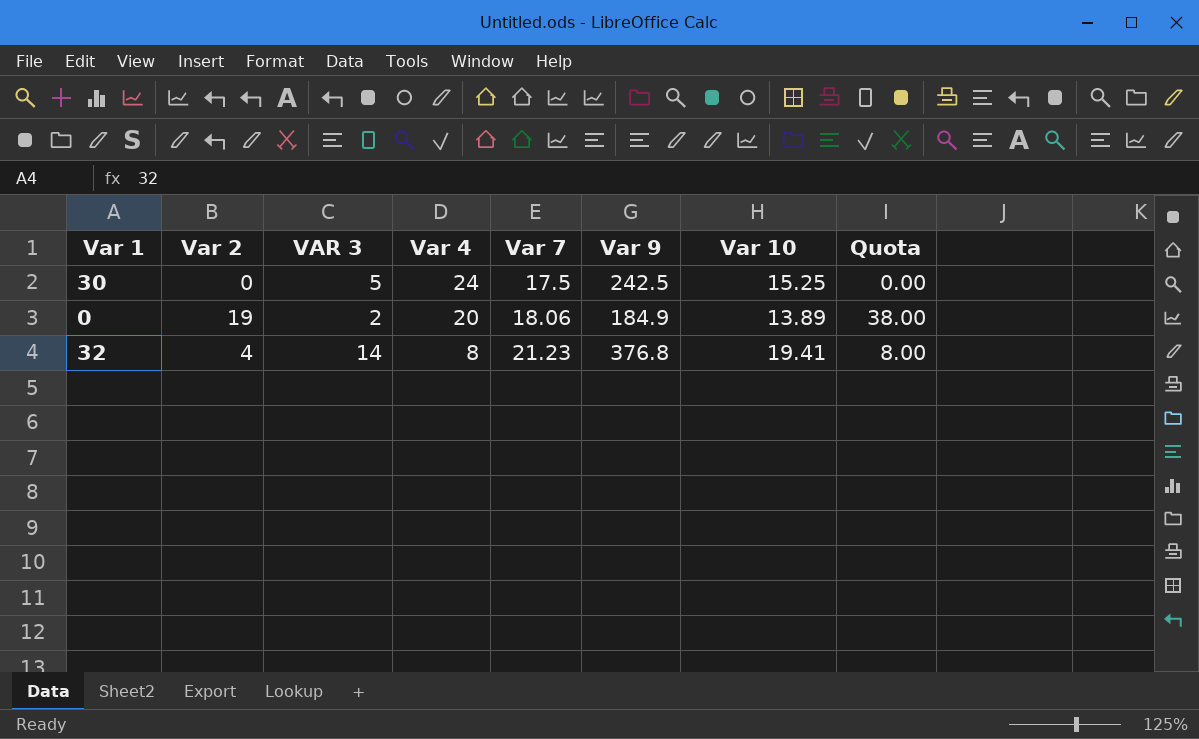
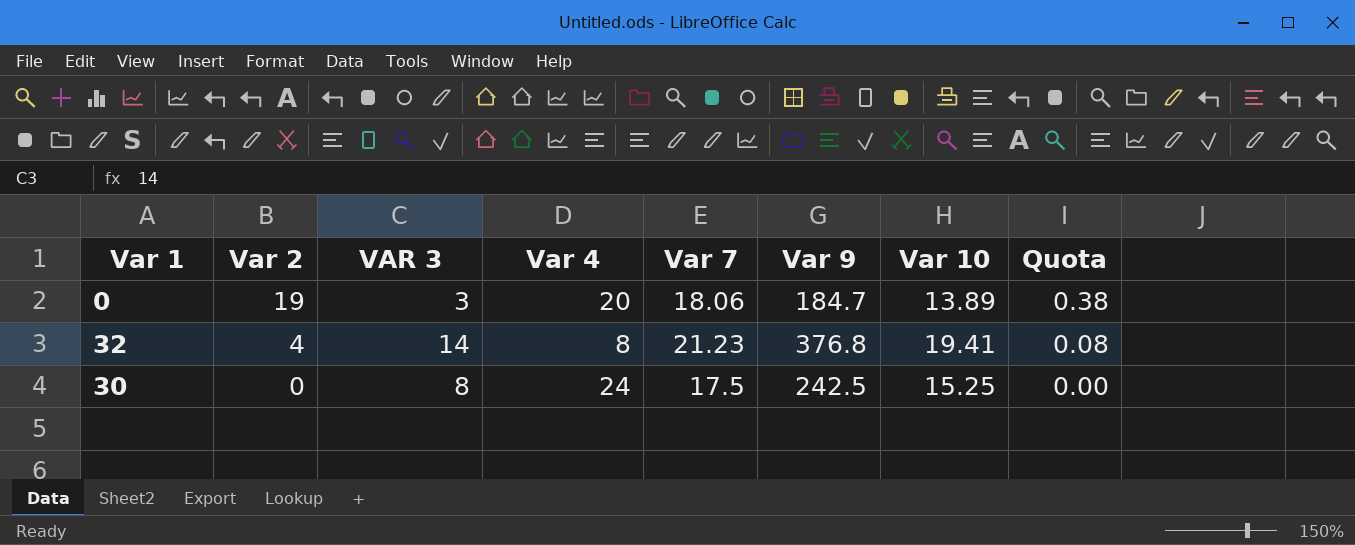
row order: Var 4 descending -> Var 2 descending
column Quota | formula: [Var 2] * 2 -> [Var 2] * 0.02
0 | VAR 3: 2 -> 3
0 | Var 9: 184.9 -> 184.7
30 | VAR 3: 5 -> 8

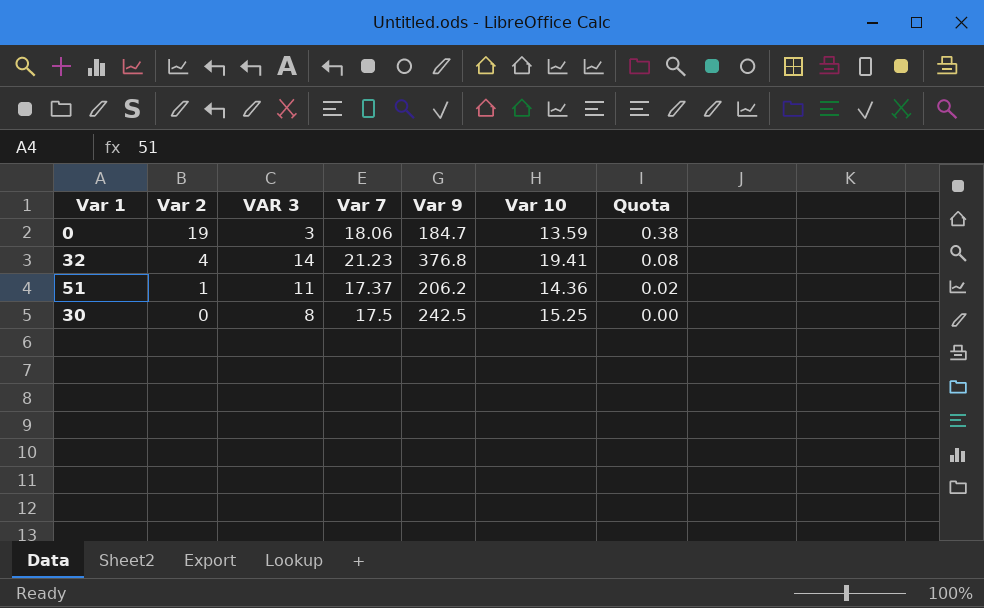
column Var 4 | position: 4 -> none
0 | Var 10: 13.89 -> 13.59
row 51: none -> 1 | 11 | 17.37 | 206.2 | 14.36 | 0.02

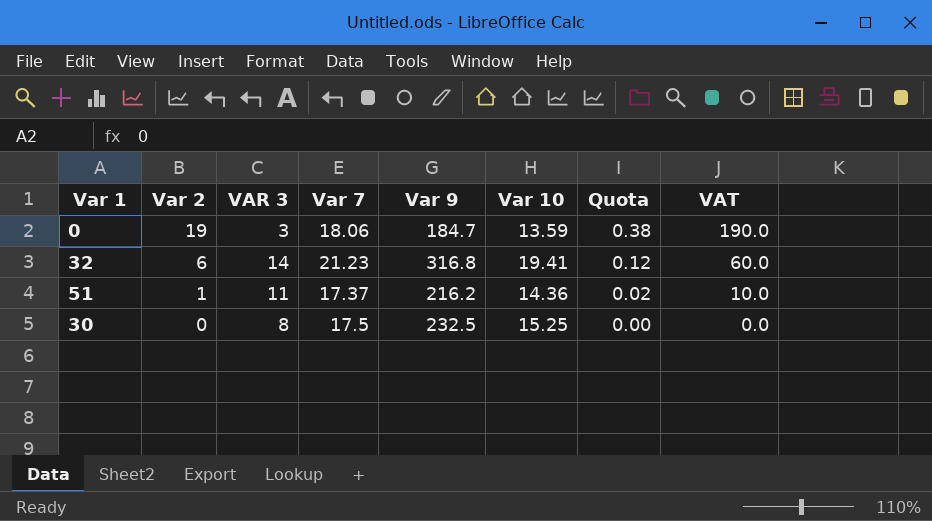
column VAT | formula: none -> [Var 2] * 10
32 | Var 2: 4 -> 6
32 | Var 9: 376.8 -> 316.8
32 | Quota: 0.08 -> 0.12
51 | Var 9: 206.2 -> 216.2
30 | Var 9: 242.5 -> 232.5

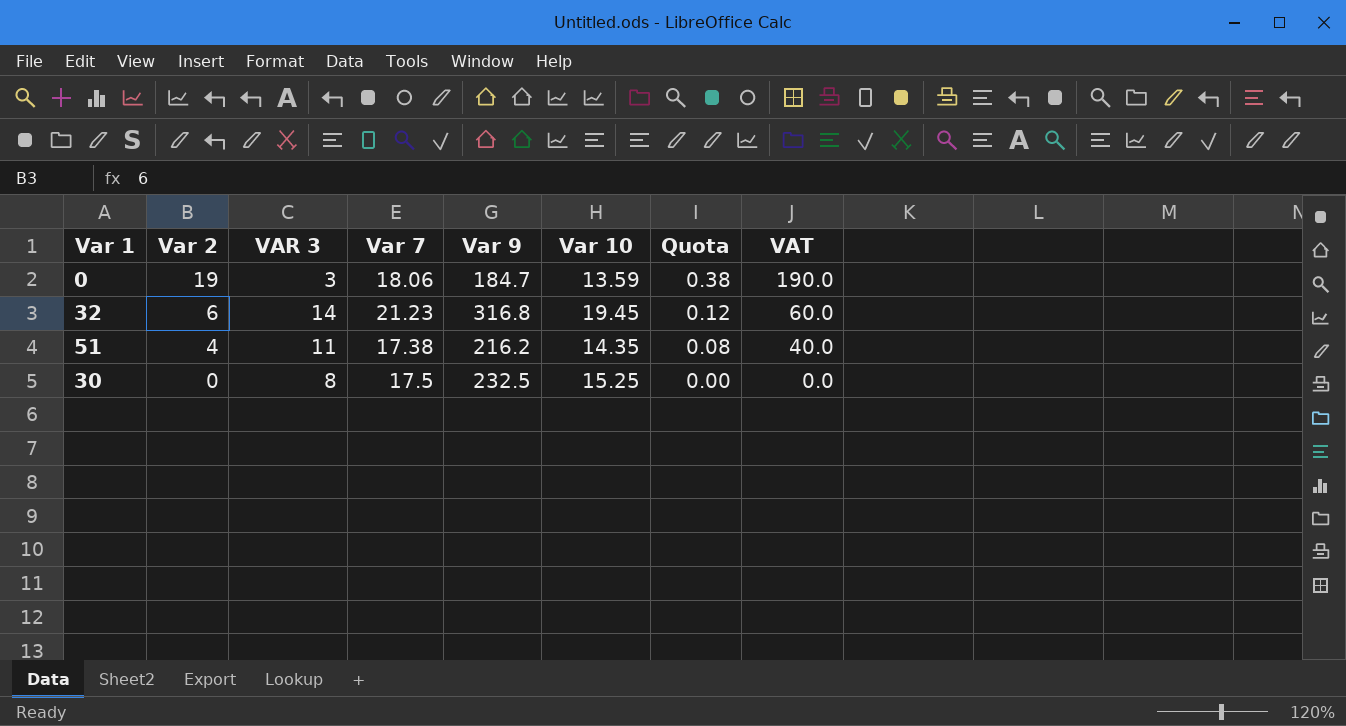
32 | Var 10: 19.41 -> 19.45
51 | Var 2: 1 -> 4
51 | Var 7: 17.37 -> 17.38
51 | Var 10: 14.36 -> 14.35
51 | Quota: 0.02 -> 0.08
51 | VAT: 10.0 -> 40.0

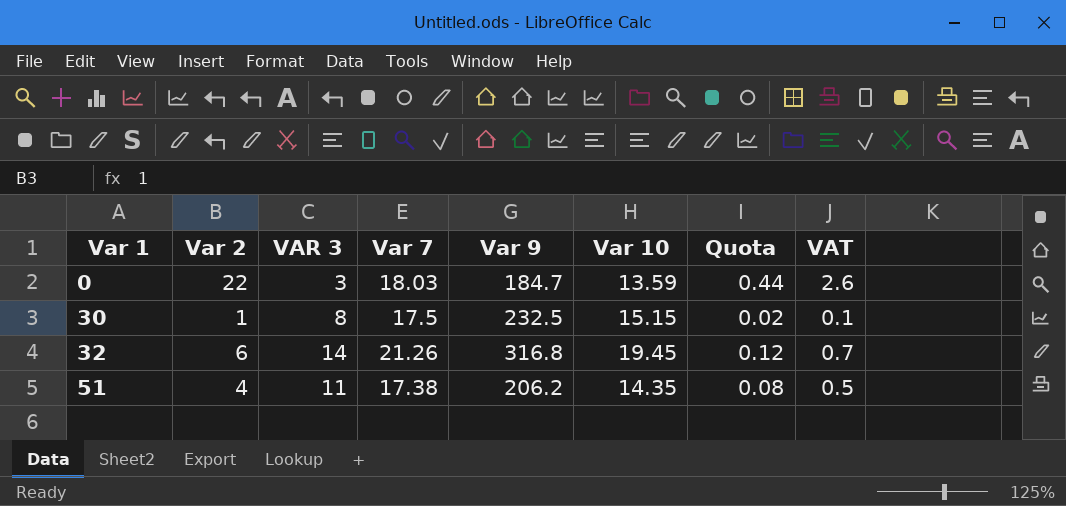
row order: Var 2 descending -> Var 1 ascending
column VAT | formula: [Var 2] * 10 -> [Var 2] * 0.12
0 | Var 2: 19 -> 22
0 | Var 7: 18.06 -> 18.03
0 | Quota: 0.38 -> 0.44
30 | Var 2: 0 -> 1
30 | Var 10: 15.25 -> 15.15
30 | Quota: 0.00 -> 0.02
32 | Var 7: 21.23 -> 21.26
51 | Var 9: 216.2 -> 206.2

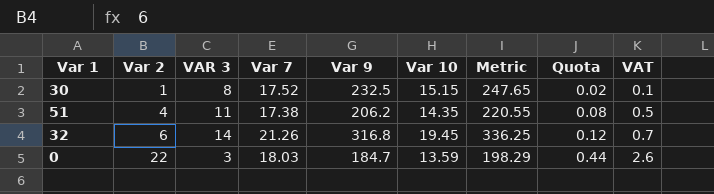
row order: Var 1 ascending -> Var 2 ascending
column Metric | formula: none -> [Var 9] + [Var 10]
30 | Var 7: 17.5 -> 17.52

